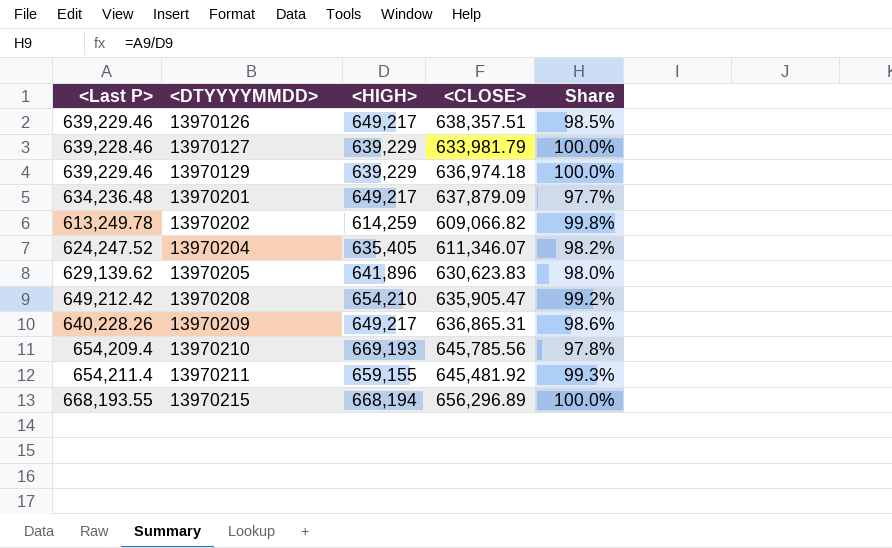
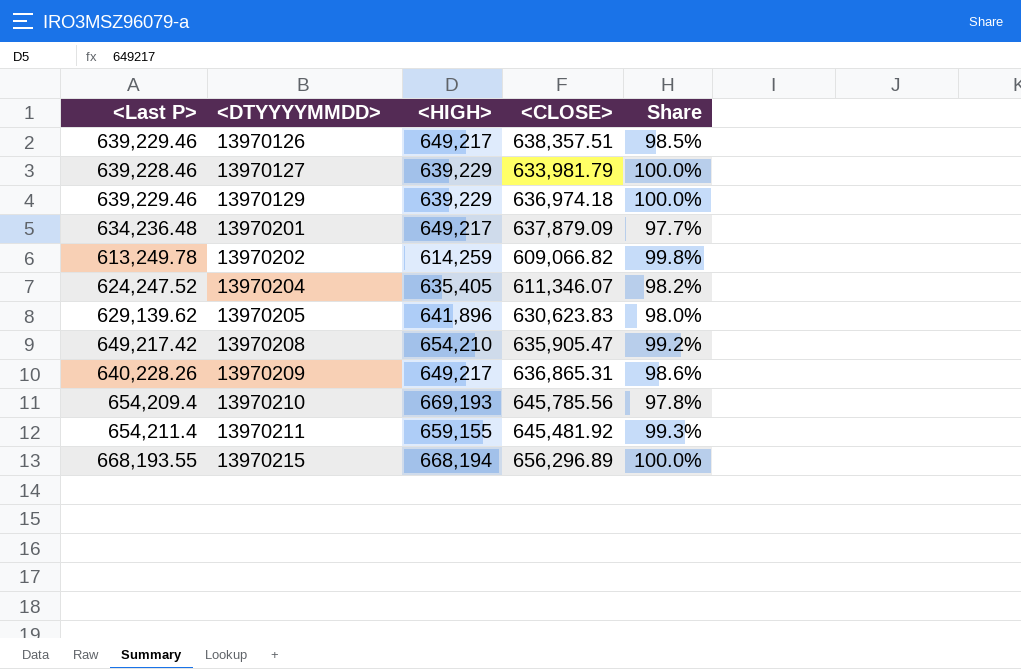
13970208 | <Last P>: 649,212.42 -> 649,217.42

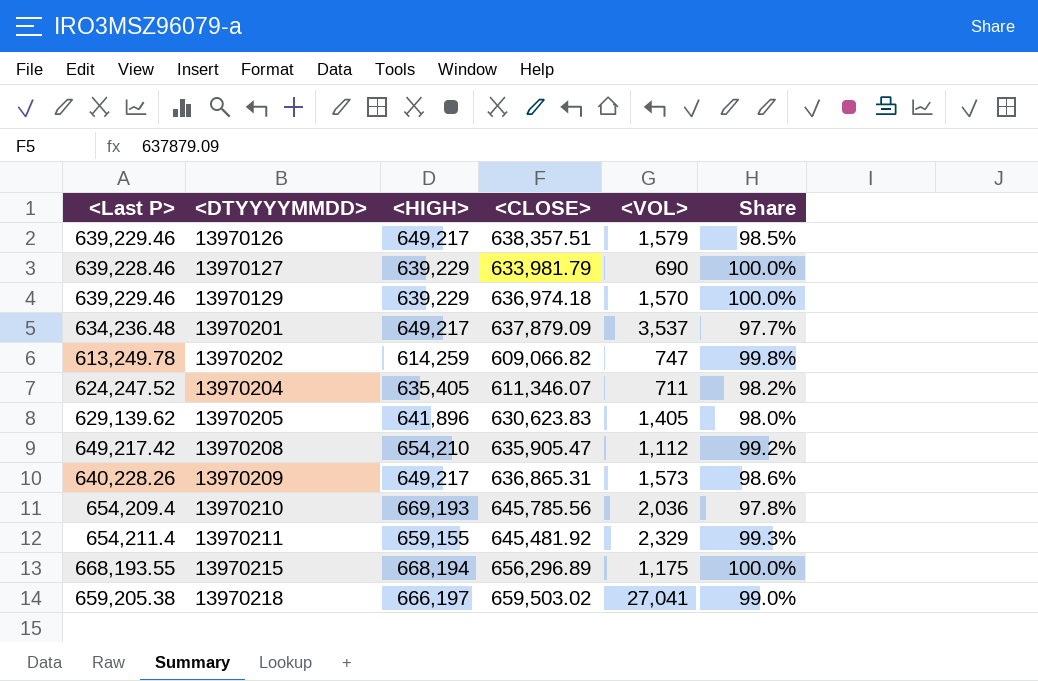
column <VOL> | position: none -> 5
row 13970218: none -> 659,205.38 | 666,197 | 659,503.02 | 27,041 | 99.0%

